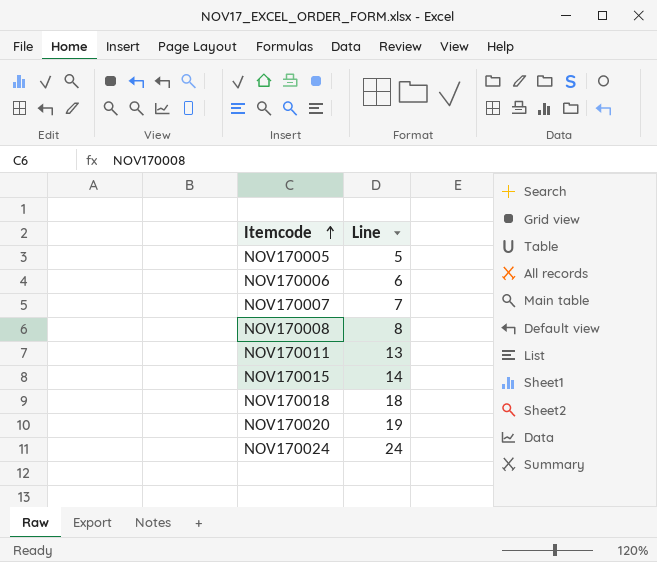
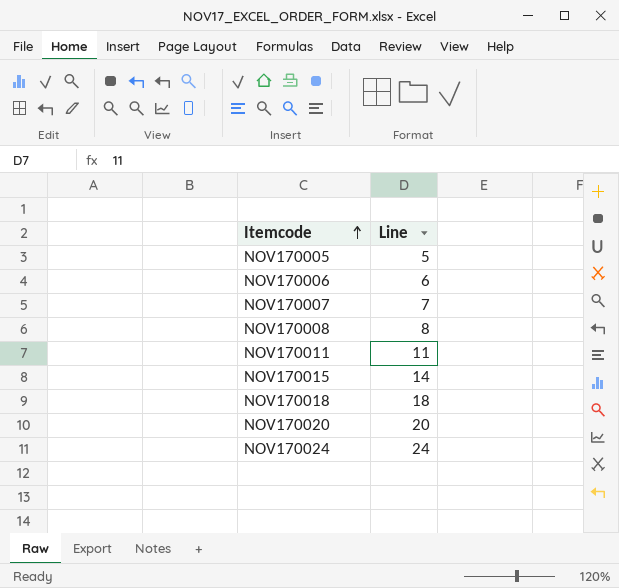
NOV170011 | Line: 13 -> 11
NOV170020 | Line: 19 -> 20

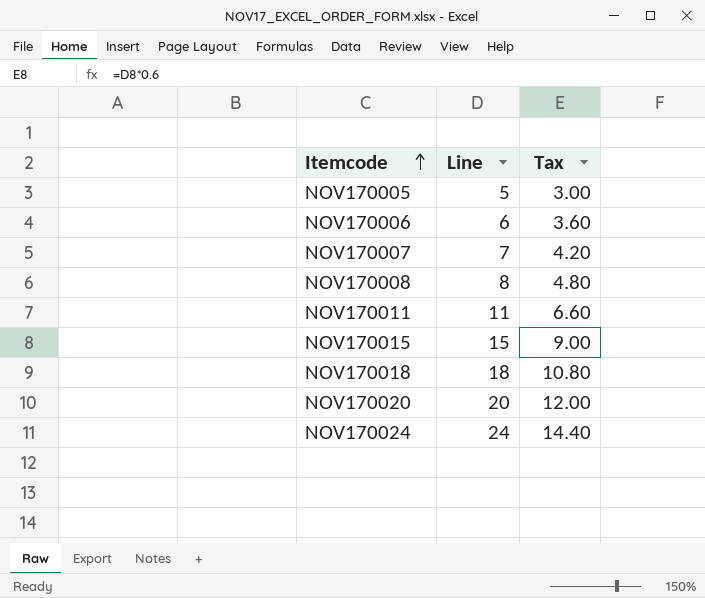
column Tax | formula: none -> [Line] * 0.6
NOV170015 | Line: 14 -> 15

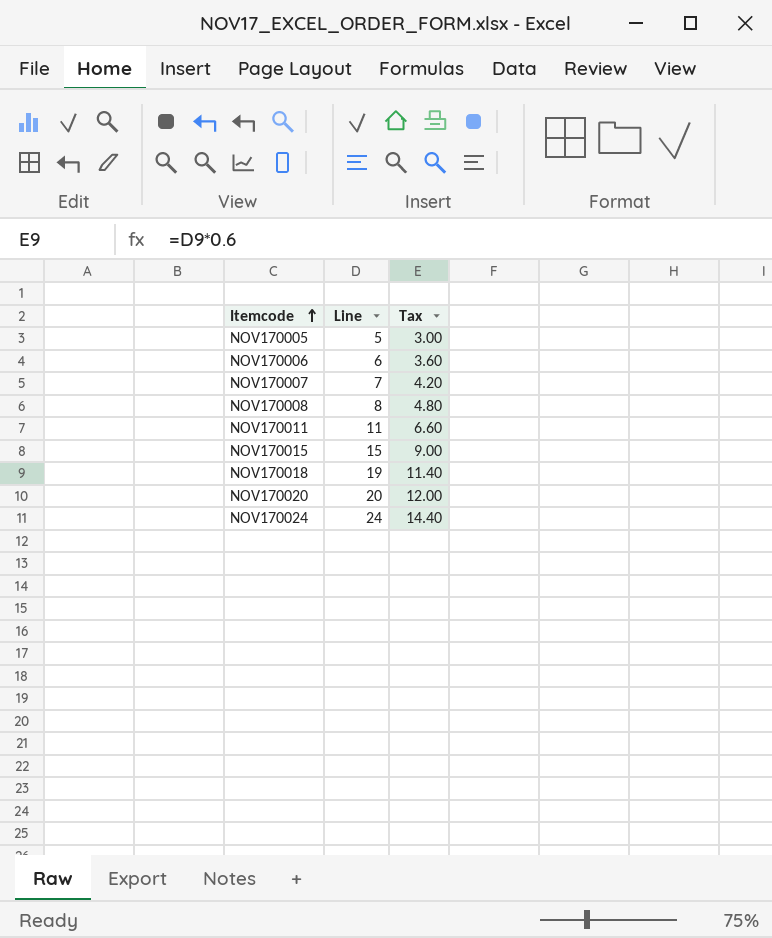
NOV170018 | Line: 18 -> 19
NOV170018 | Tax: 10.80 -> 11.40

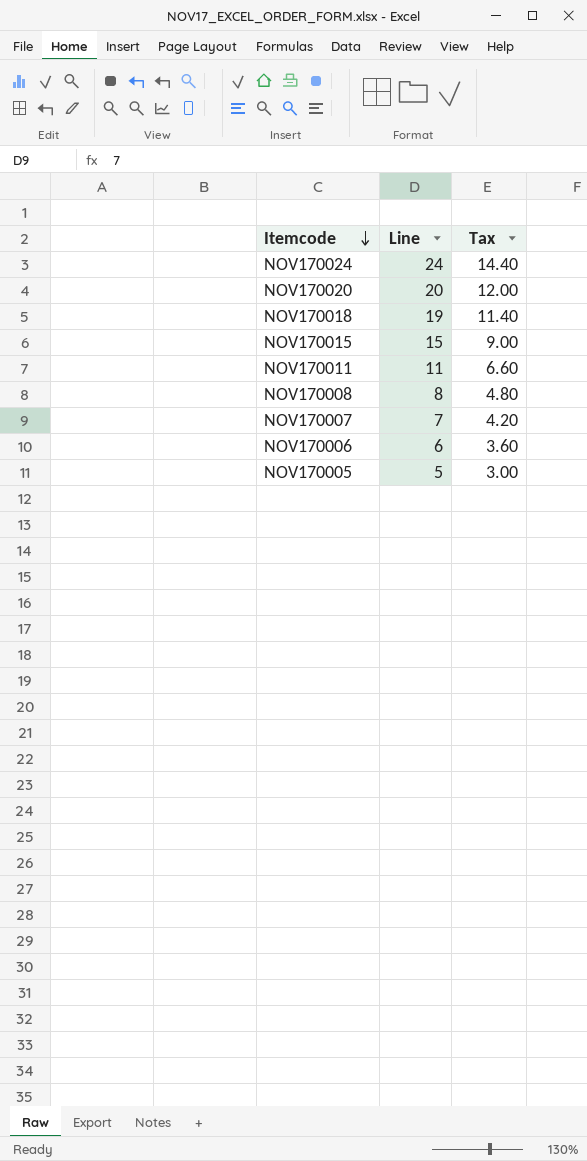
row order: Itemcode ascending -> Itemcode descending

